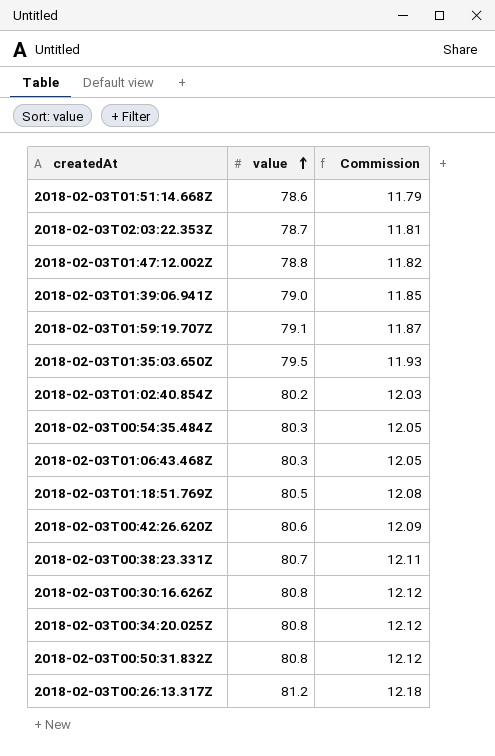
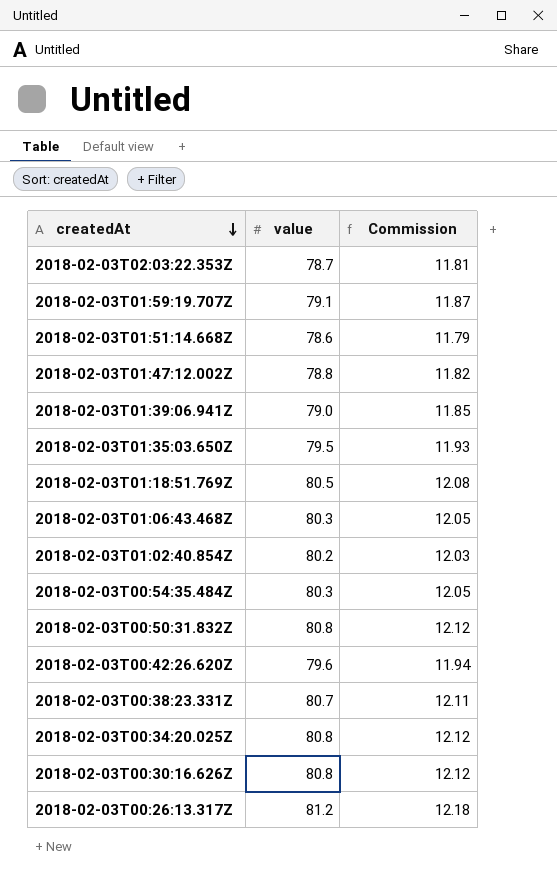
row order: value ascending -> createdAt descending
2018-02-03T00:42:26.620Z | value: 80.6 -> 79.6
2018-02-03T00:42:26.620Z | Commission: 12.09 -> 11.94

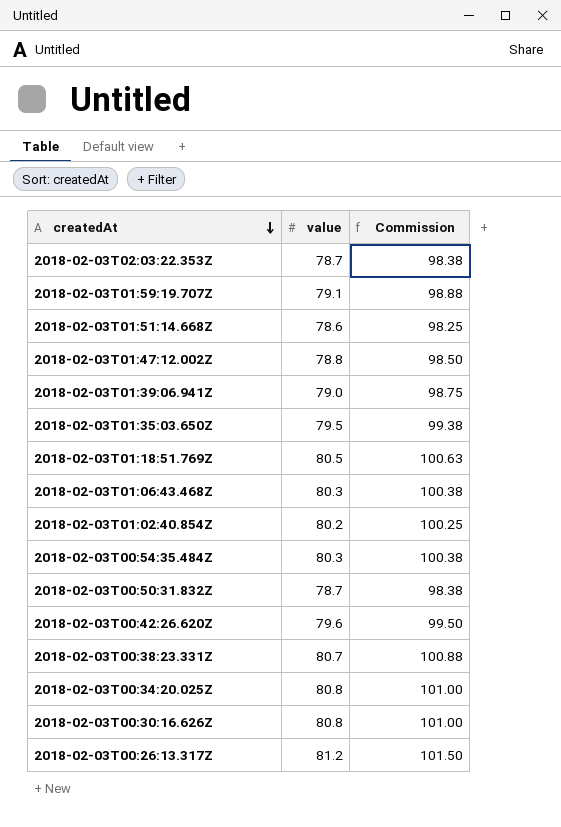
column Commission | formula: [value] * 0.15 -> [value] * 1.25
2018-02-03T00:50:31.832Z | value: 80.8 -> 78.7

